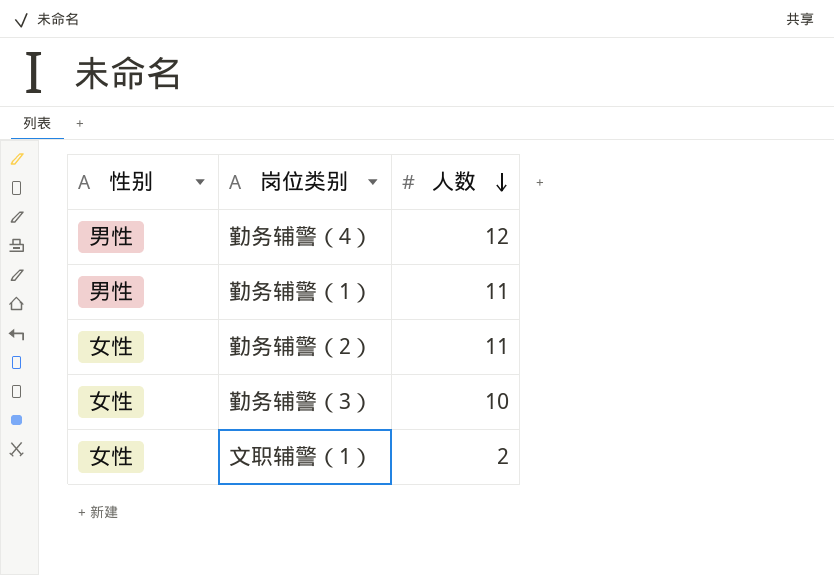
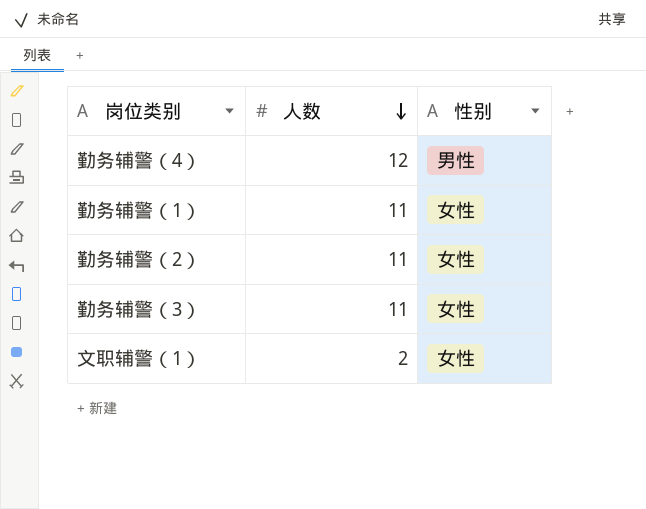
column 性别 | position: 1 -> 3
勤务辅警（1） | 性别: 男性 -> 女性
勤务辅警（3） | 人数: 10 -> 11

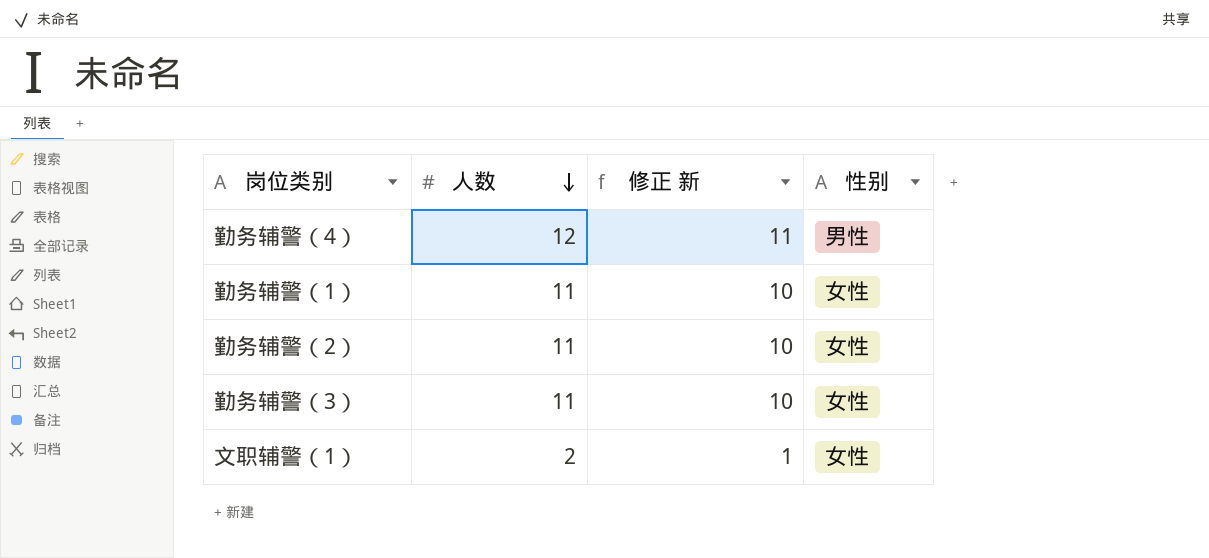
column 修正 新 | formula: none -> [人数] - 1

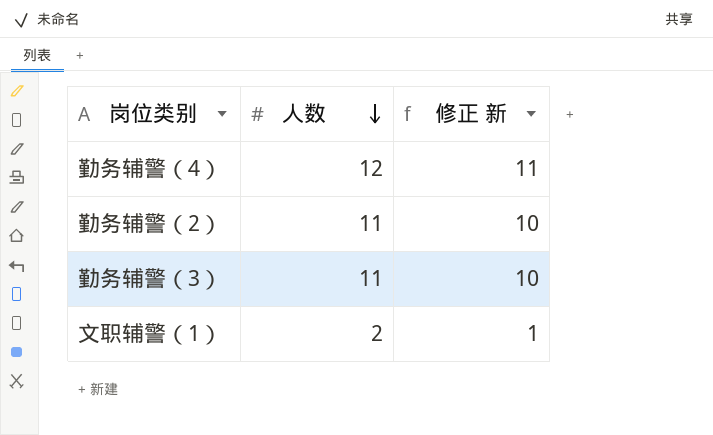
column 性别 | position: 4 -> none
row 勤务辅警（1）: 11 | 10 | 女性 -> none

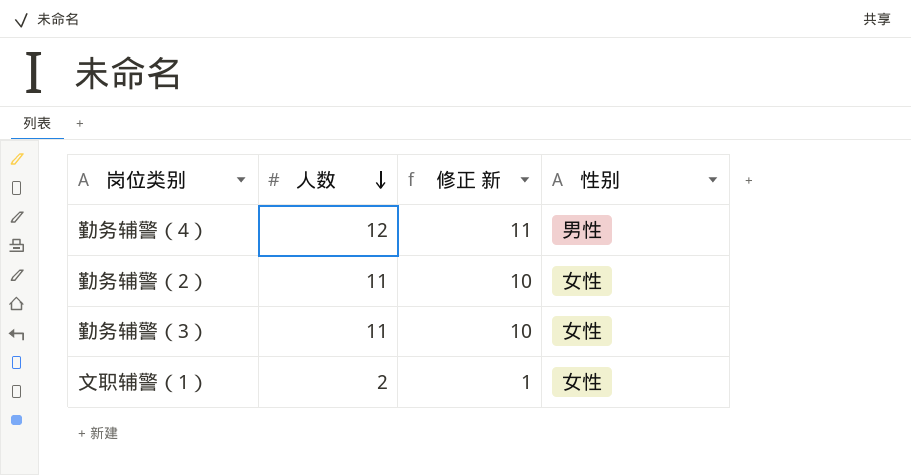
column 性别 | position: none -> 4

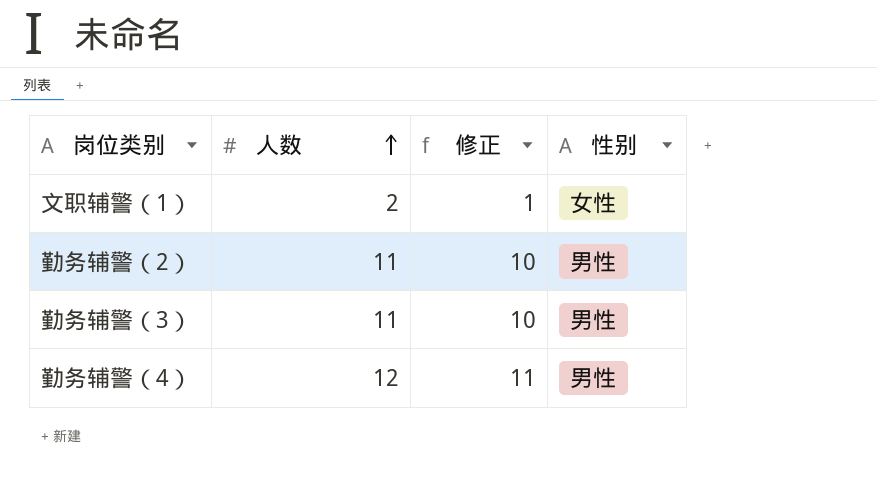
row order: 人数 descending -> 人数 ascending
column name: 修正 新 -> 修正
勤务辅警（2） | 性别: 女性 -> 男性
勤务辅警（3） | 性别: 女性 -> 男性

